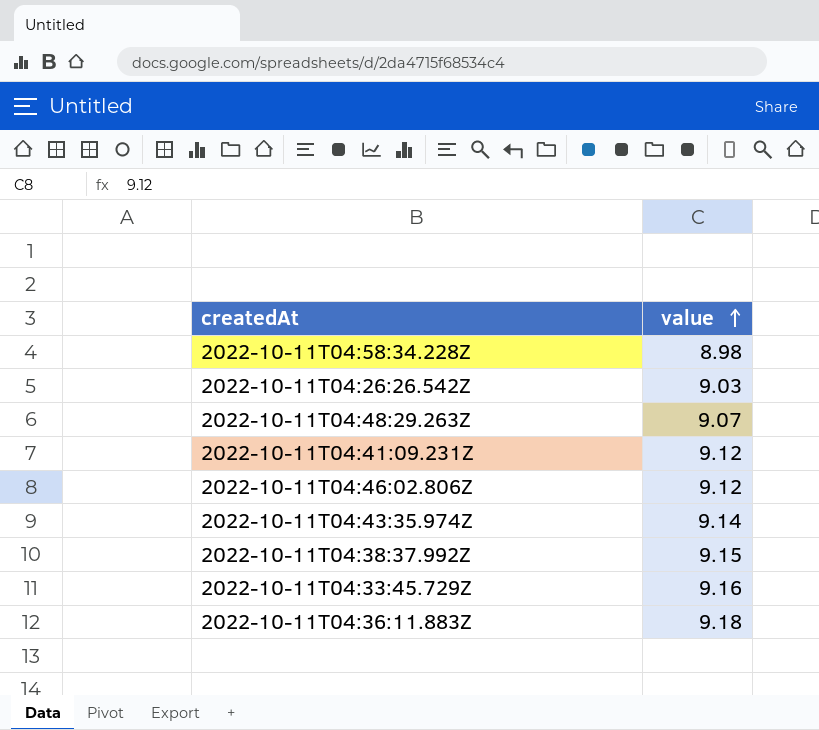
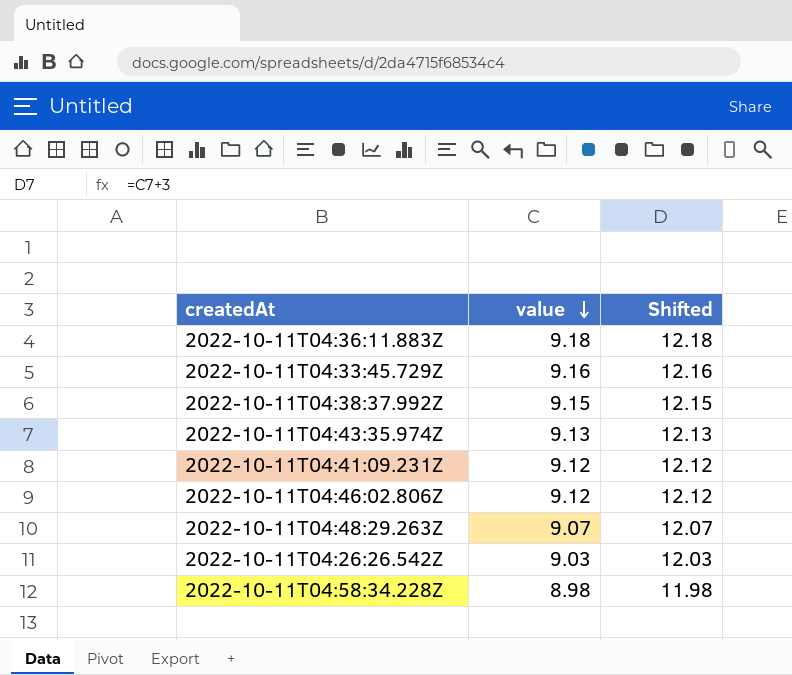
row order: value ascending -> value descending
column Shifted | formula: none -> [value] + 3
2022-10-11T04:43:35.974Z | value: 9.14 -> 9.13

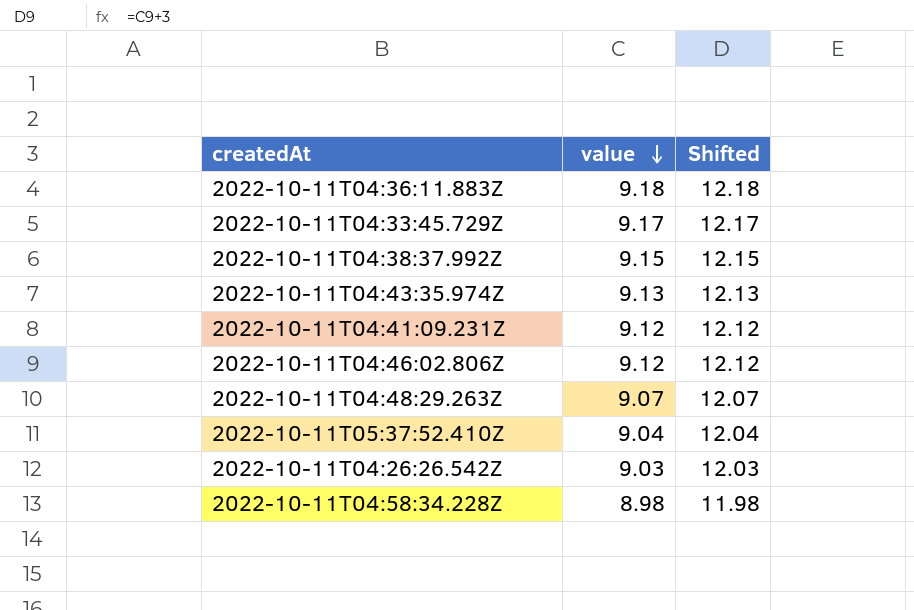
2022-10-11T04:33:45.729Z | value: 9.16 -> 9.17
2022-10-11T04:33:45.729Z | Shifted: 12.16 -> 12.17
row 2022-10-11T05:37:52.410Z: none -> 9.04 | 12.04

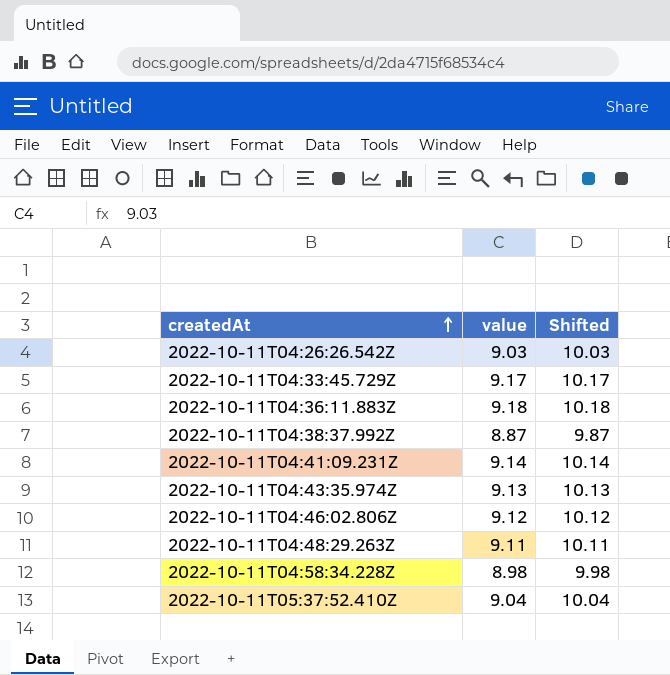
row order: value descending -> createdAt ascending
column Shifted | formula: [value] + 3 -> [value] + 1
2022-10-11T04:38:37.992Z | value: 9.15 -> 8.87
2022-10-11T04:41:09.231Z | value: 9.12 -> 9.14
2022-10-11T04:48:29.263Z | value: 9.07 -> 9.11

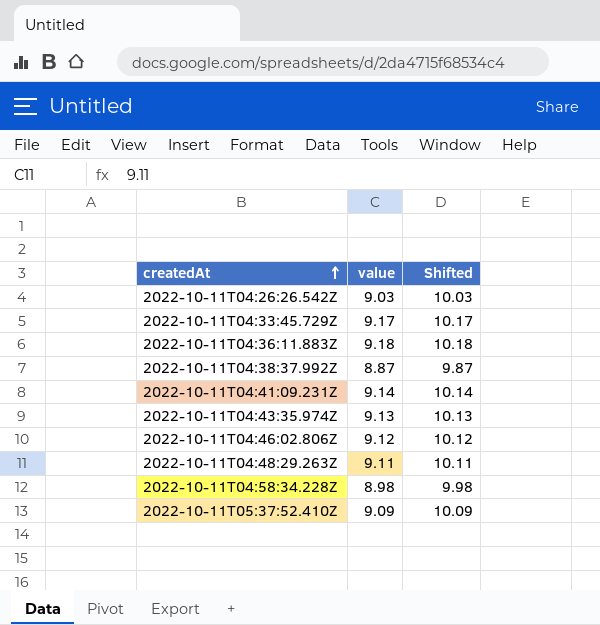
2022-10-11T05:37:52.410Z | value: 9.04 -> 9.09
2022-10-11T05:37:52.410Z | Shifted: 10.04 -> 10.09

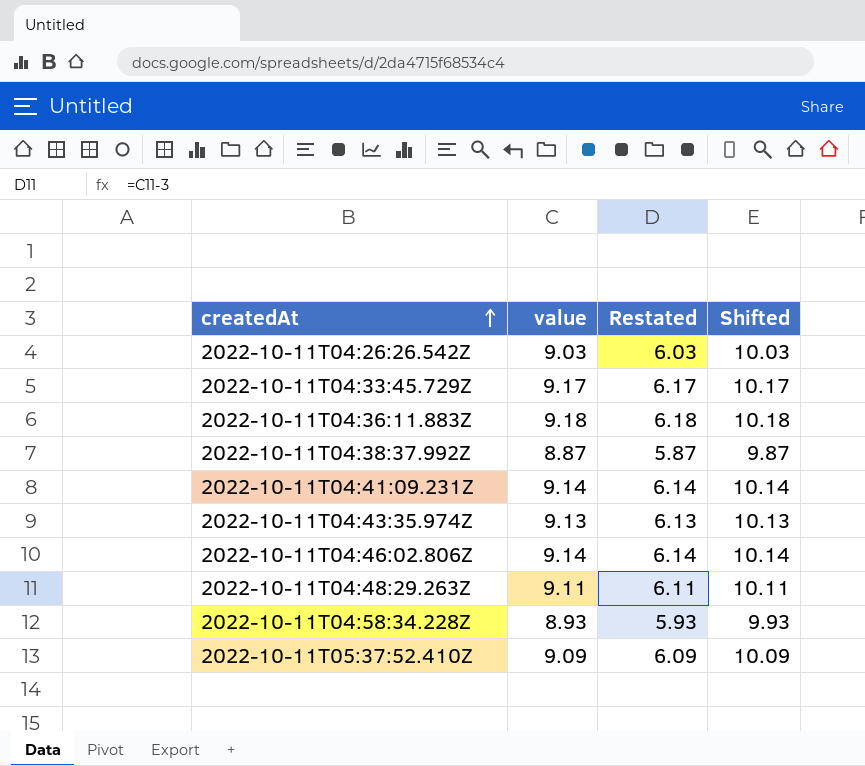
column Restated | formula: none -> [value] - 3
2022-10-11T04:46:02.806Z | value: 9.12 -> 9.14
2022-10-11T04:46:02.806Z | Shifted: 10.12 -> 10.14
2022-10-11T04:58:34.228Z | value: 8.98 -> 8.93
2022-10-11T04:58:34.228Z | Shifted: 9.98 -> 9.93

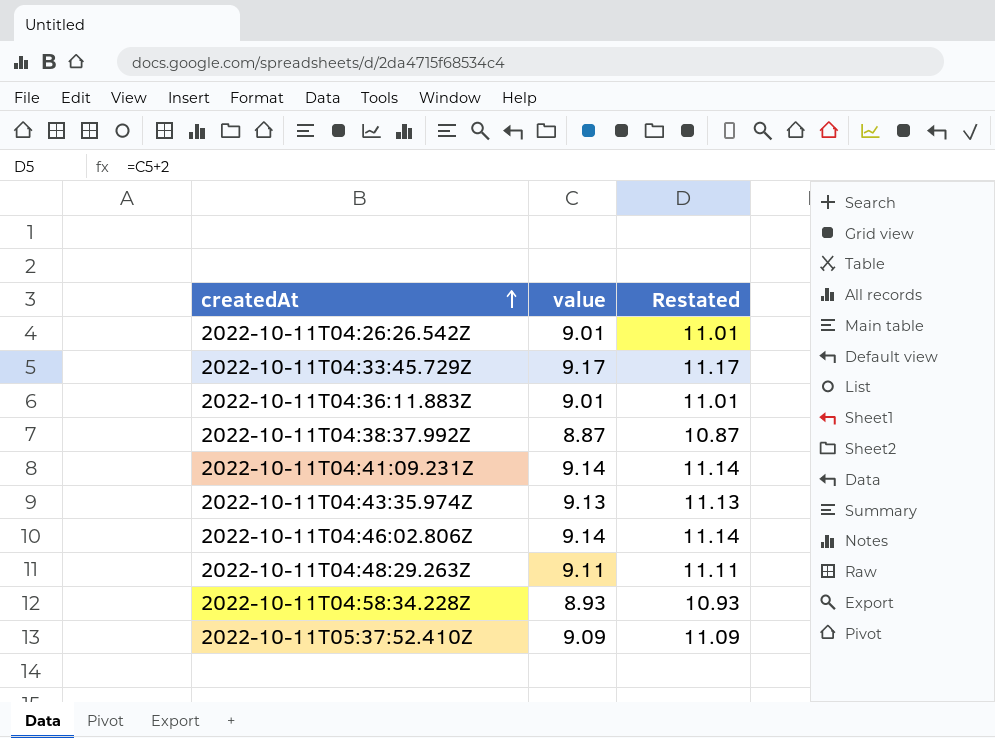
column Shifted | formula: [value] + 1 -> none
column Restated | formula: [value] - 3 -> [value] + 2
2022-10-11T04:26:26.542Z | value: 9.03 -> 9.01
2022-10-11T04:36:11.883Z | value: 9.18 -> 9.01

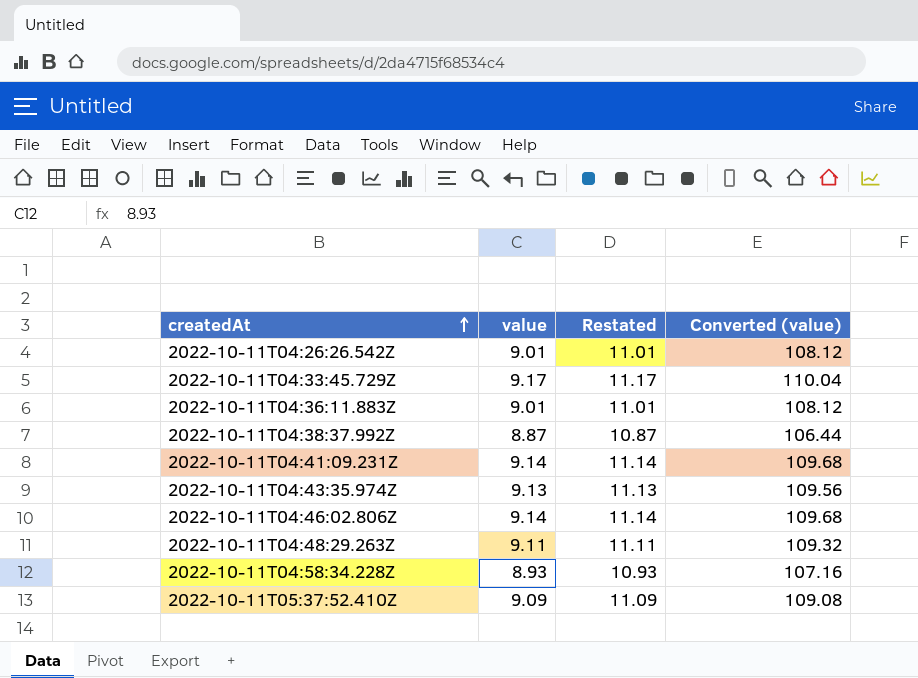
column Converted (value) | formula: none -> [value] * 12

